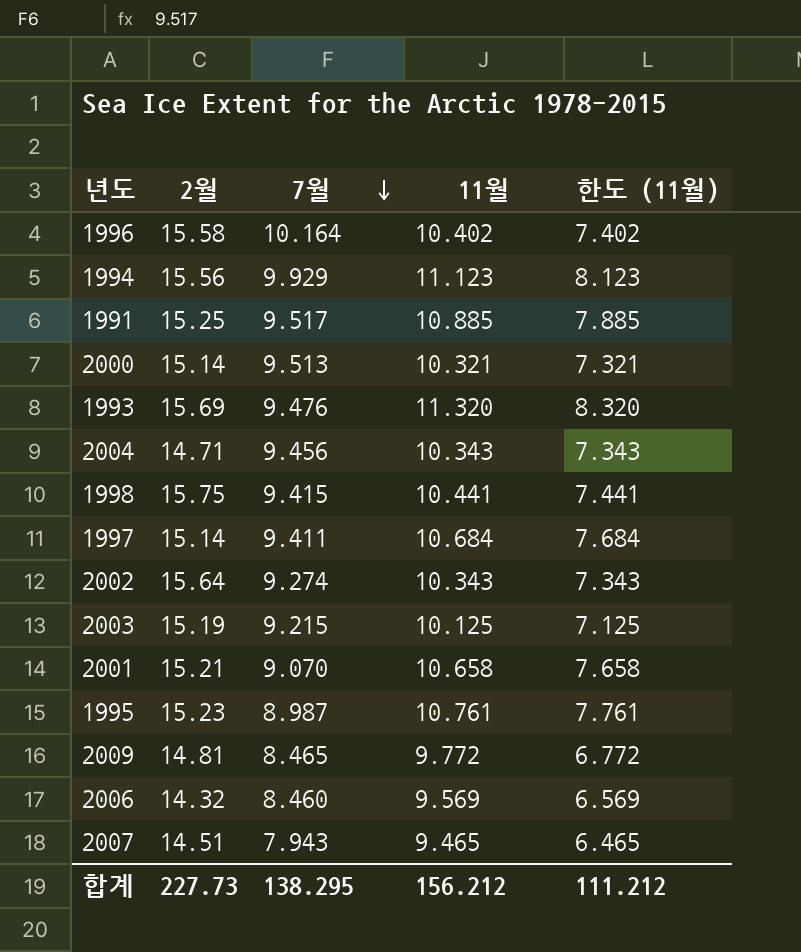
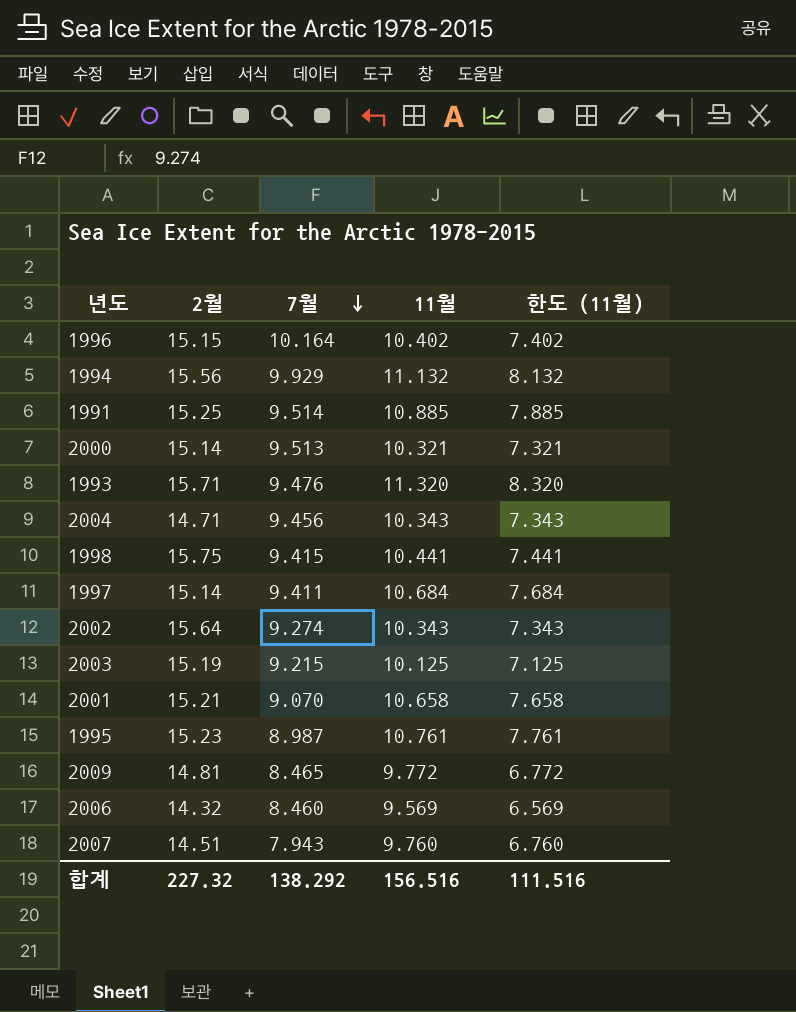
1996 | 2월: 15.58 -> 15.15
1994 | 11월: 11.123 -> 11.132
1994 | 한도 (11월): 8.123 -> 8.132
1991 | 7월: 9.517 -> 9.514
1993 | 2월: 15.69 -> 15.71
2007 | 11월: 9.465 -> 9.760
2007 | 한도 (11월): 6.465 -> 6.760
합계 | 2월: 227.73 -> 227.32
합계 | 7월: 138.295 -> 138.292
합계 | 11월: 156.212 -> 156.516
합계 | 한도 (11월): 111.212 -> 111.516

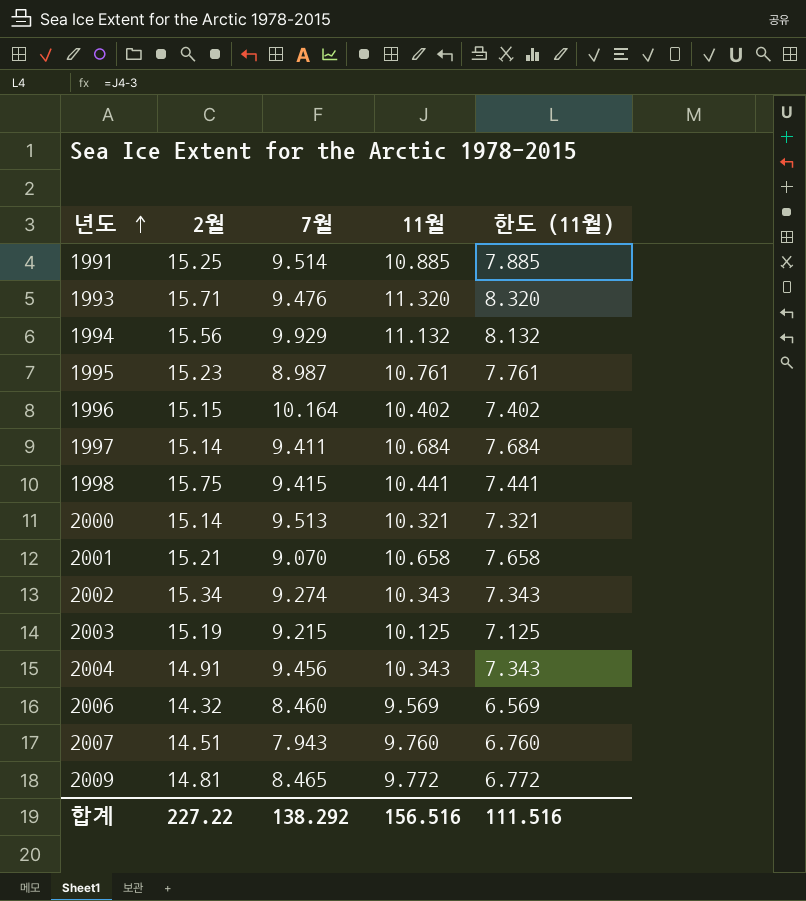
row order: 7월 descending -> 년도 ascending
2002 | 2월: 15.64 -> 15.34
2004 | 2월: 14.71 -> 14.91
합계 | 2월: 227.32 -> 227.22

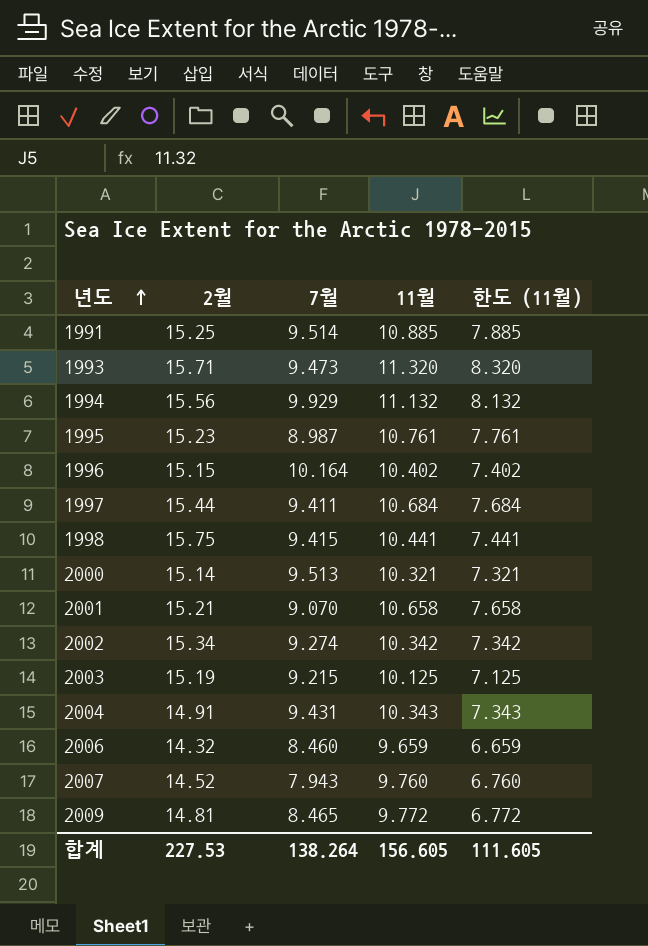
1993 | 7월: 9.476 -> 9.473
1997 | 2월: 15.14 -> 15.44
2002 | 11월: 10.343 -> 10.342
2002 | 한도 (11월): 7.343 -> 7.342
2004 | 7월: 9.456 -> 9.431
2006 | 11월: 9.569 -> 9.659
2006 | 한도 (11월): 6.569 -> 6.659
2007 | 2월: 14.51 -> 14.52
합계 | 2월: 227.22 -> 227.53
합계 | 7월: 138.292 -> 138.264
합계 | 11월: 156.516 -> 156.605
합계 | 한도 (11월): 111.516 -> 111.605

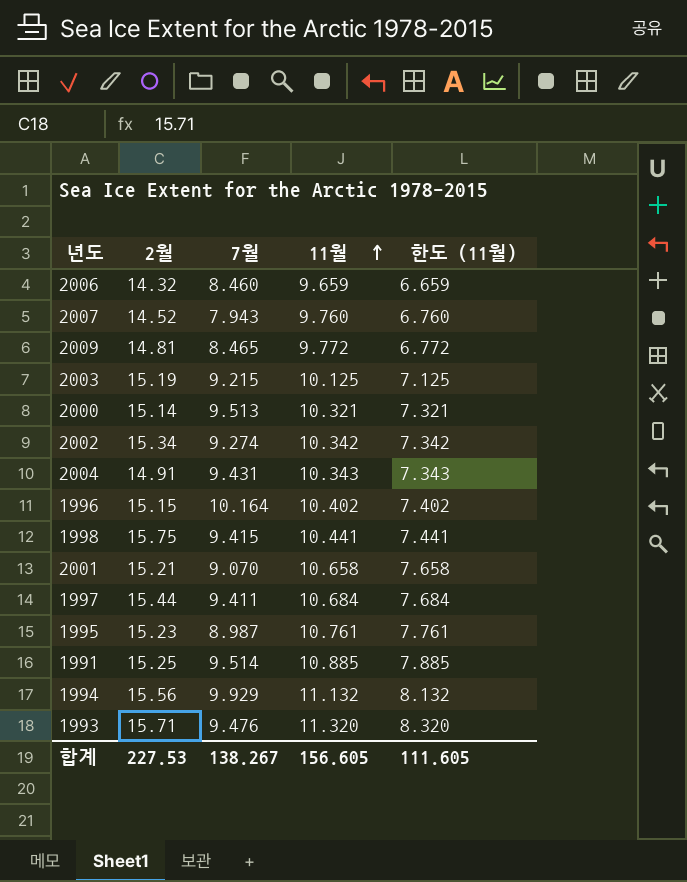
row order: 년도 ascending -> 11월 ascending
1993 | 7월: 9.473 -> 9.476
합계 | 7월: 138.264 -> 138.267

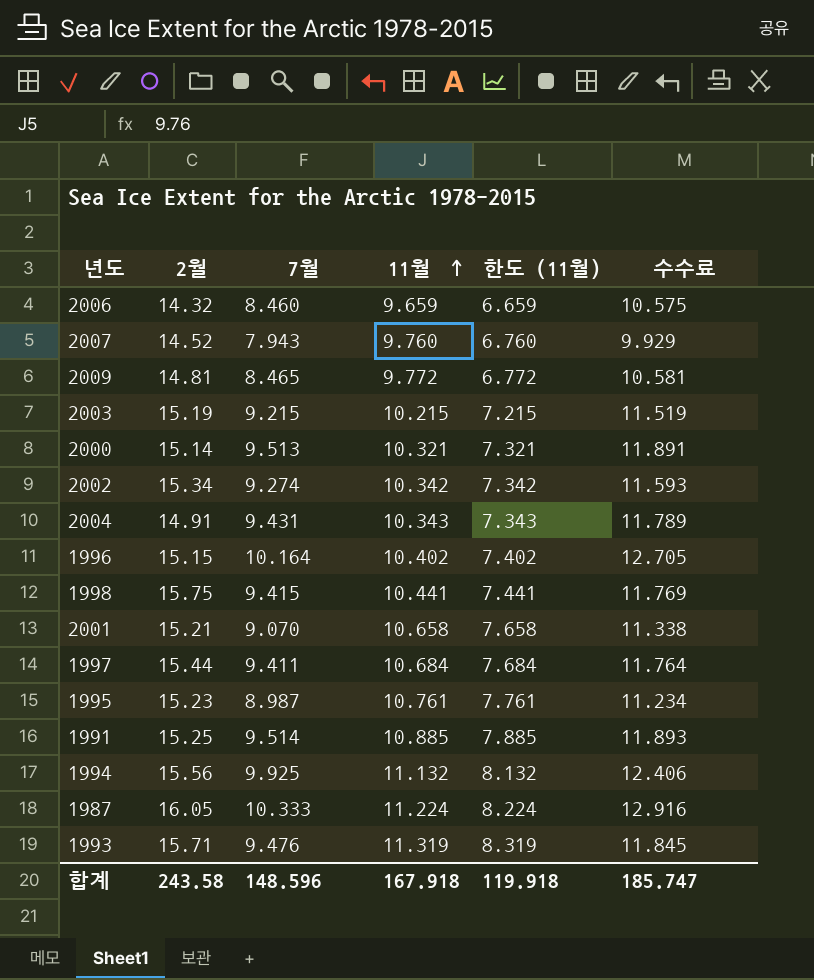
column 수수료 | formula: none -> [7월] * 1.25
2003 | 11월: 10.125 -> 10.215
2003 | 한도 (11월): 7.125 -> 7.215
1994 | 7월: 9.929 -> 9.925
row 1987: none -> 16.05 | 10.333 | 11.224 | 8.224 | 12.916
1993 | 11월: 11.320 -> 11.319
1993 | 한도 (11월): 8.320 -> 8.319
합계 | 2월: 227.53 -> 243.58
합계 | 7월: 138.267 -> 148.596
합계 | 11월: 156.605 -> 167.918
합계 | 한도 (11월): 111.605 -> 119.918

